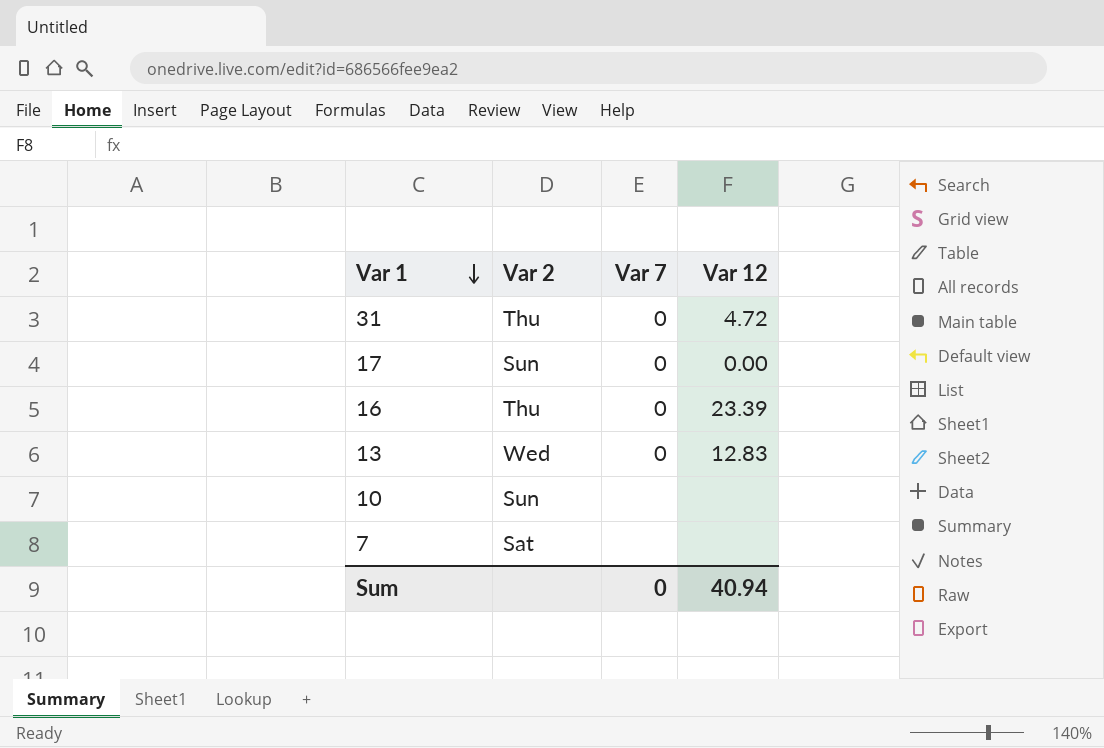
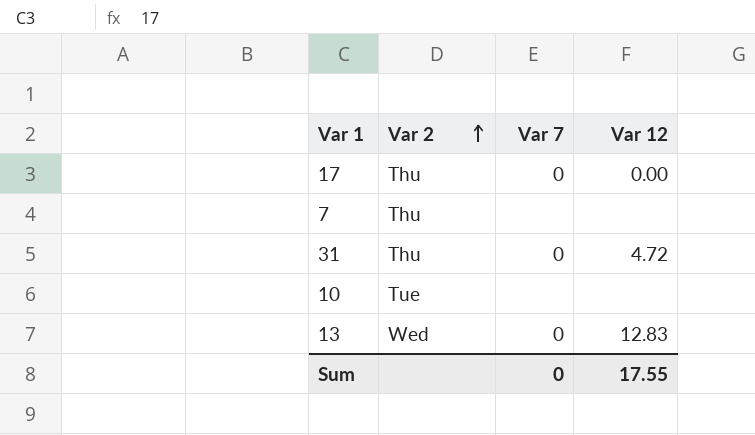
row order: Var 1 descending -> Var 2 ascending
row 16: Thu | 0 | 23.39 -> none
17 | Var 2: Sun -> Thu
7 | Var 2: Sat -> Thu
10 | Var 2: Sun -> Tue
Sum | Var 12: 40.94 -> 17.55

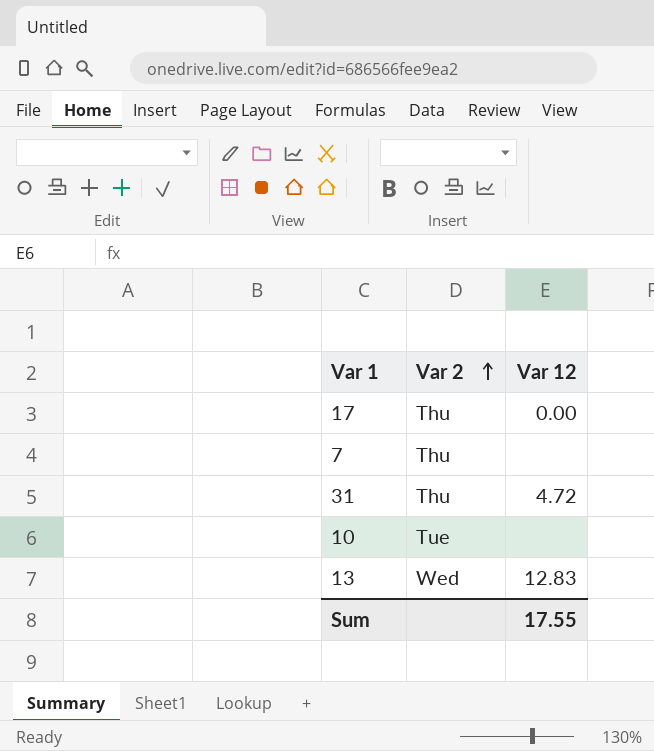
column Var 7 | position: 3 -> none

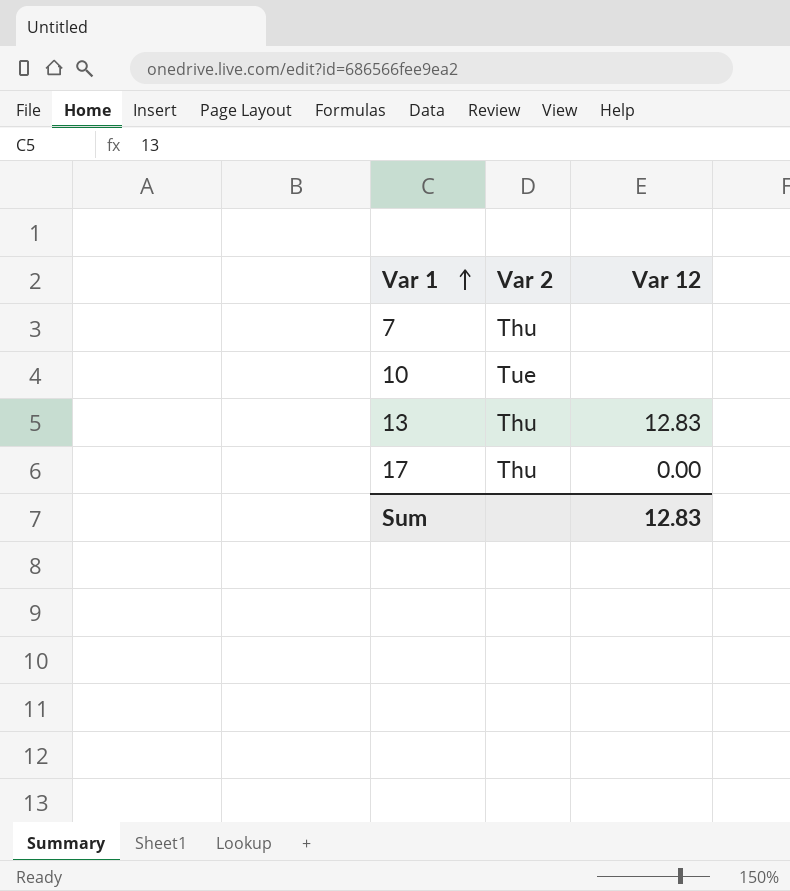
row order: Var 2 ascending -> Var 1 ascending
row 31: Thu | 4.72 -> none
13 | Var 2: Wed -> Thu
Sum | Var 12: 17.55 -> 12.83

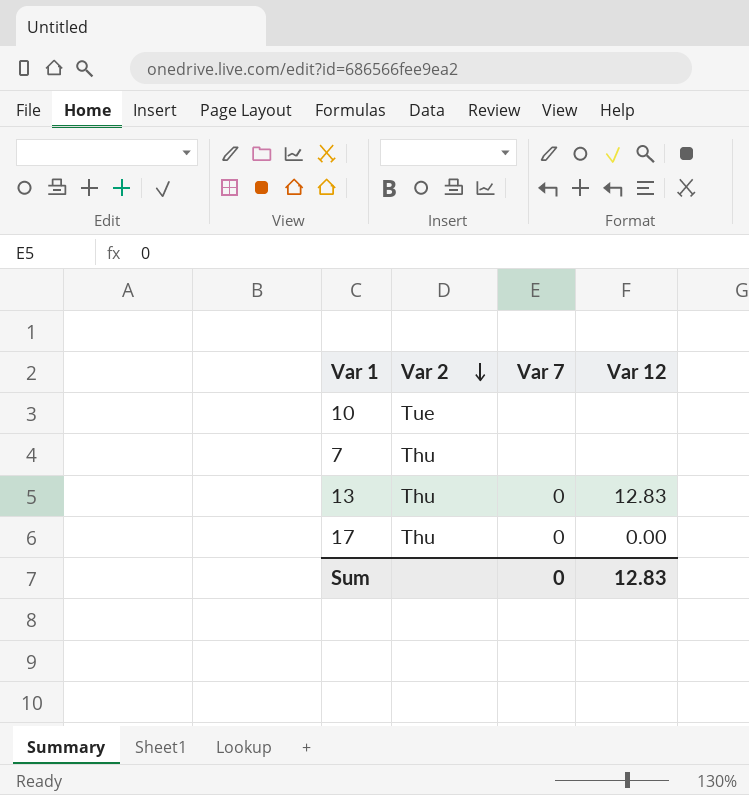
row order: Var 1 ascending -> Var 2 descending
column Var 7 | position: none -> 3

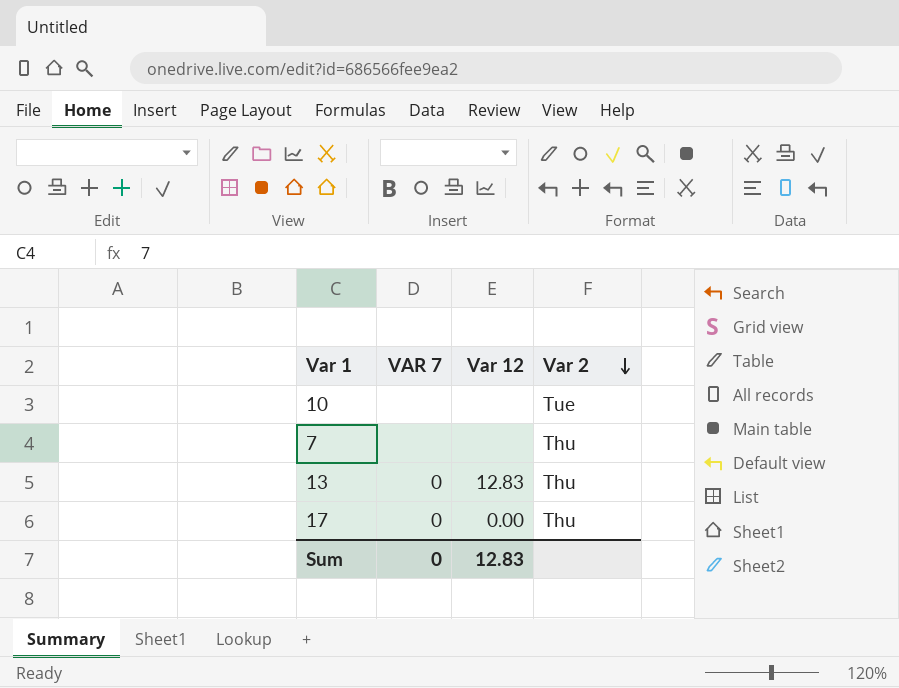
column name: Var 7 -> VAR 7
column Var 2 | position: 2 -> 4

